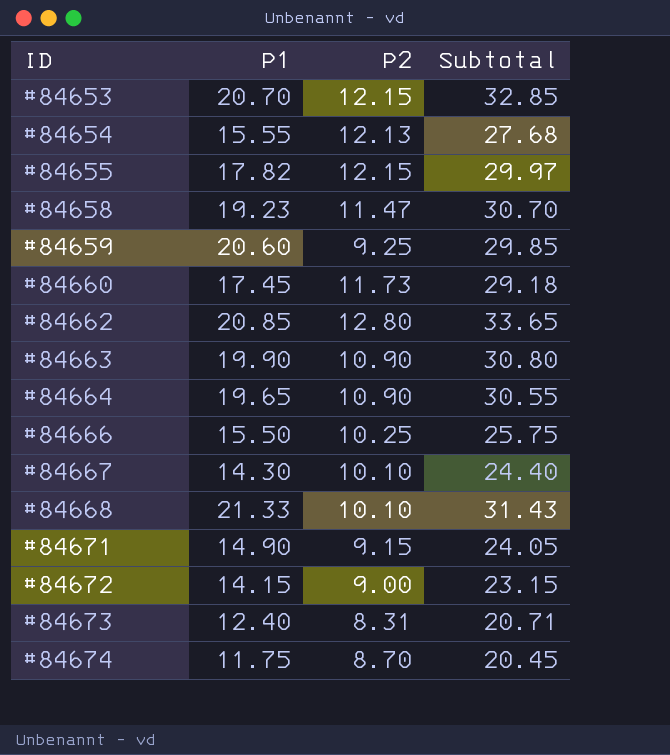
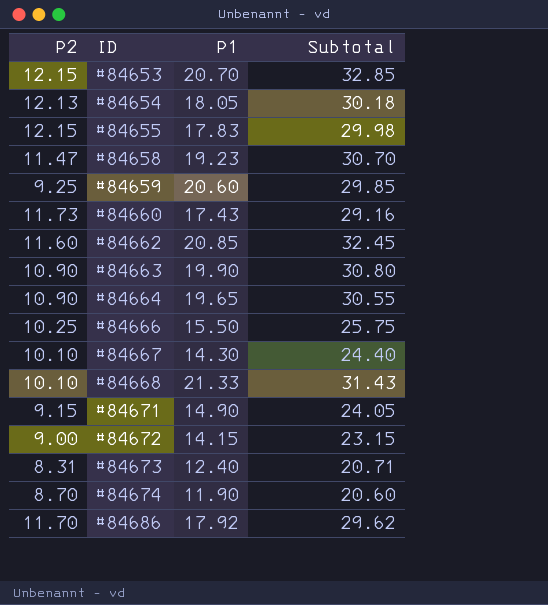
column P2 | position: 3 -> 1
#84654 | P1: 15.55 -> 18.05
#84654 | Subtotal: 27.68 -> 30.18
#84655 | P1: 17.82 -> 17.83
#84655 | Subtotal: 29.97 -> 29.98
#84660 | P1: 17.45 -> 17.43
#84660 | Subtotal: 29.18 -> 29.16
#84662 | P2: 12.80 -> 11.60
#84662 | Subtotal: 33.65 -> 32.45
#84674 | P1: 11.75 -> 11.90
#84674 | Subtotal: 20.45 -> 20.60
row #84686: none -> 11.70 | 17.92 | 29.62

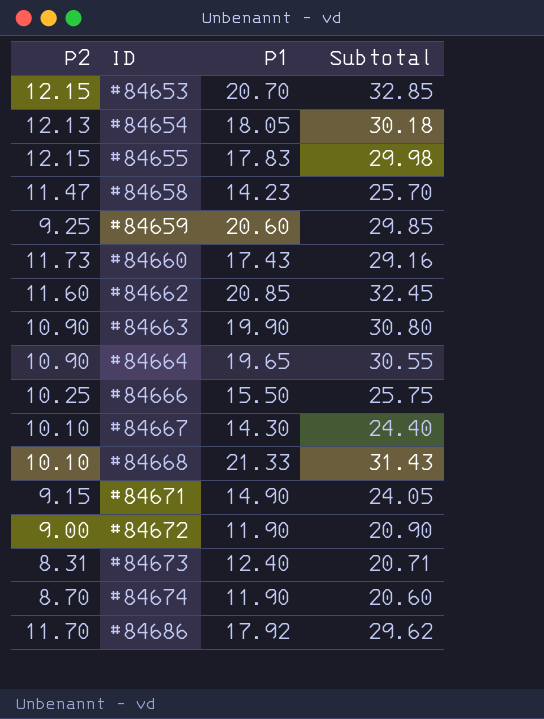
#84658 | P1: 19.23 -> 14.23
#84658 | Subtotal: 30.70 -> 25.70
#84672 | P1: 14.15 -> 11.90
#84672 | Subtotal: 23.15 -> 20.90

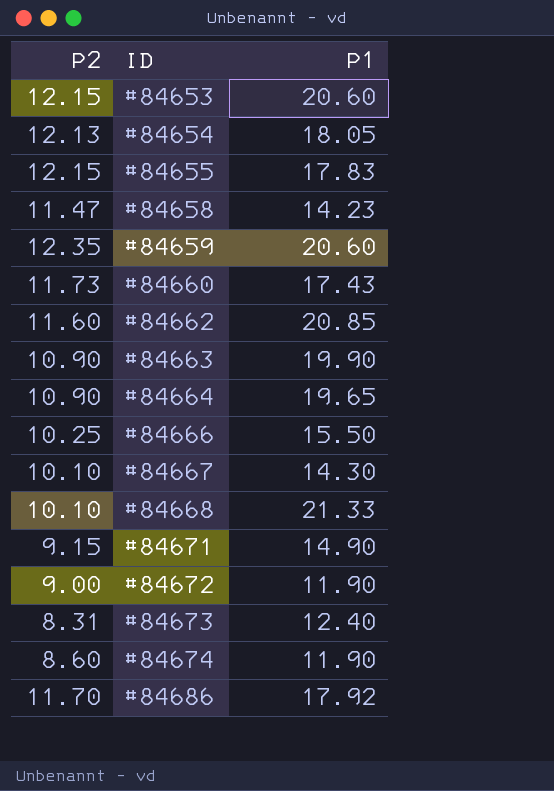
column Subtotal | formula: [P2] + [P1] -> none
#84653 | P1: 20.70 -> 20.60
#84659 | P2: 9.25 -> 12.35
#84674 | P2: 8.70 -> 8.60

